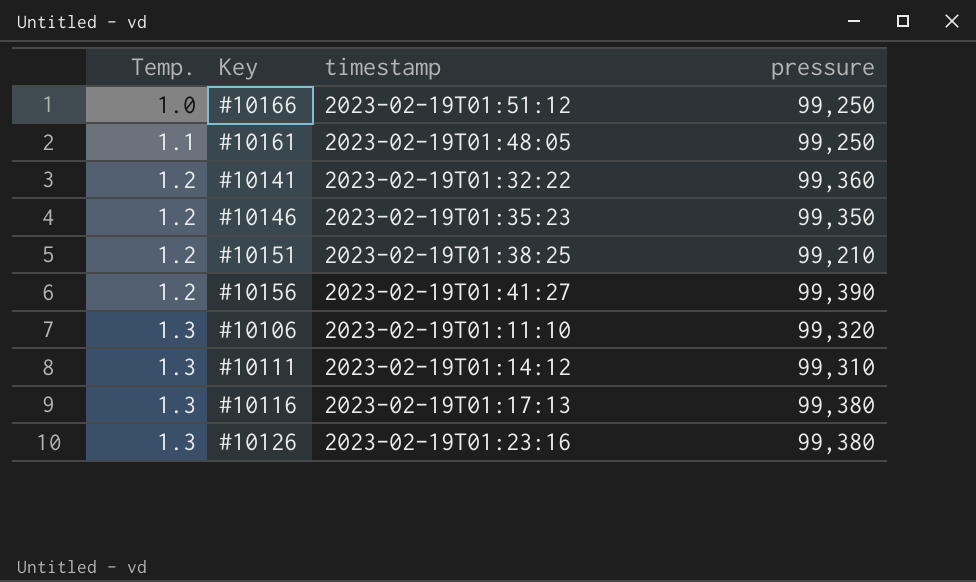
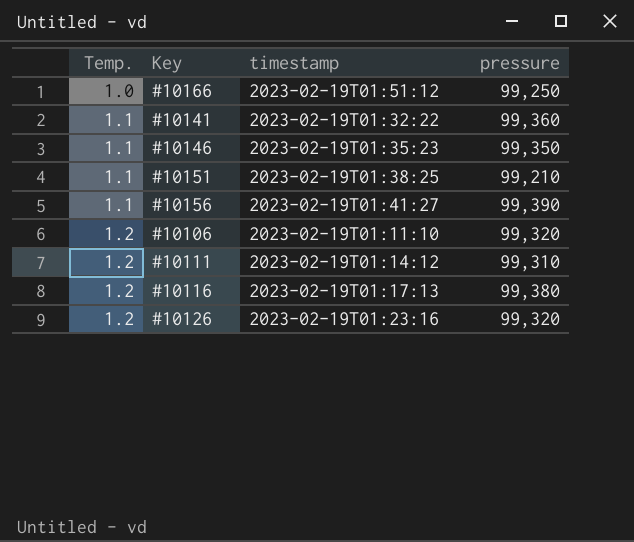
row #10161: 1.1 | 2023-02-19T01:48:05 | 99,250 -> none
#10141 | Temp.: 1.2 -> 1.1
#10146 | Temp.: 1.2 -> 1.1
#10151 | Temp.: 1.2 -> 1.1
#10156 | Temp.: 1.2 -> 1.1
#10106 | Temp.: 1.3 -> 1.2
#10111 | Temp.: 1.3 -> 1.2
#10116 | Temp.: 1.3 -> 1.2
#10126 | Temp.: 1.3 -> 1.2
#10126 | pressure: 99,380 -> 99,320

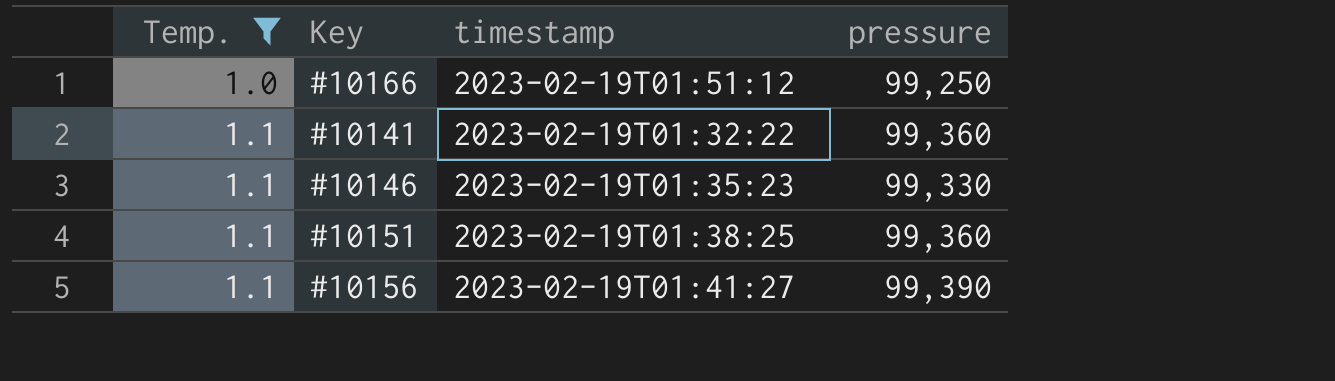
filter: none -> Temp. != 1.2
#10146 | pressure: 99,350 -> 99,330
#10151 | pressure: 99,210 -> 99,360

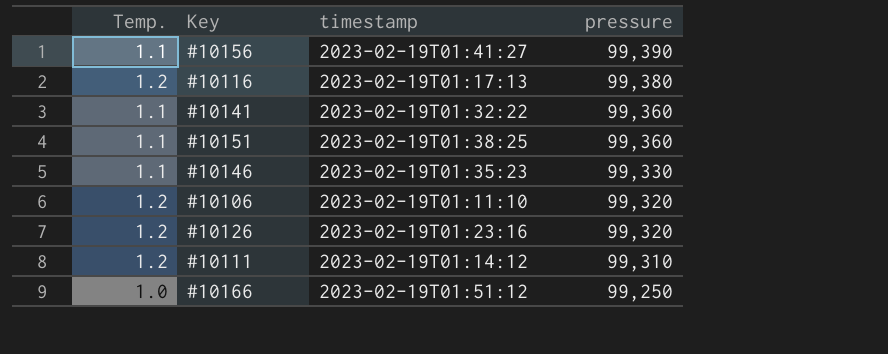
filter: Temp. != 1.2 -> none
row order: Temp. ascending -> pressure descending

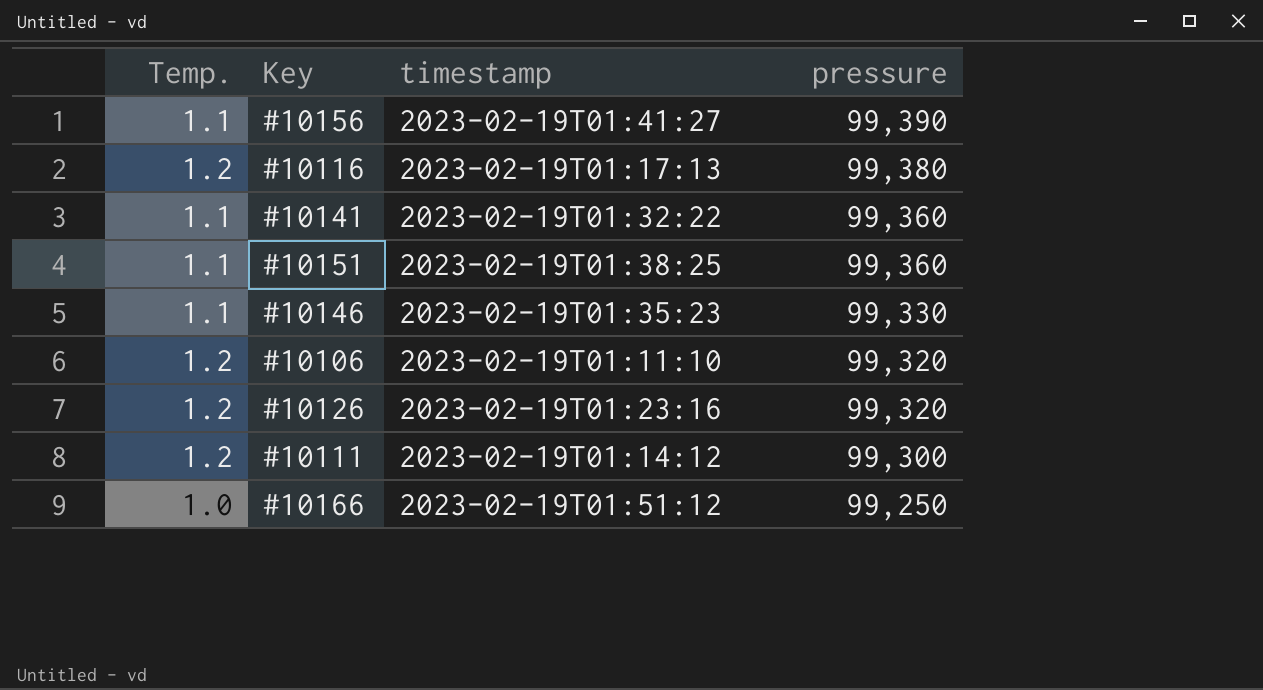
#10111 | pressure: 99,310 -> 99,300

